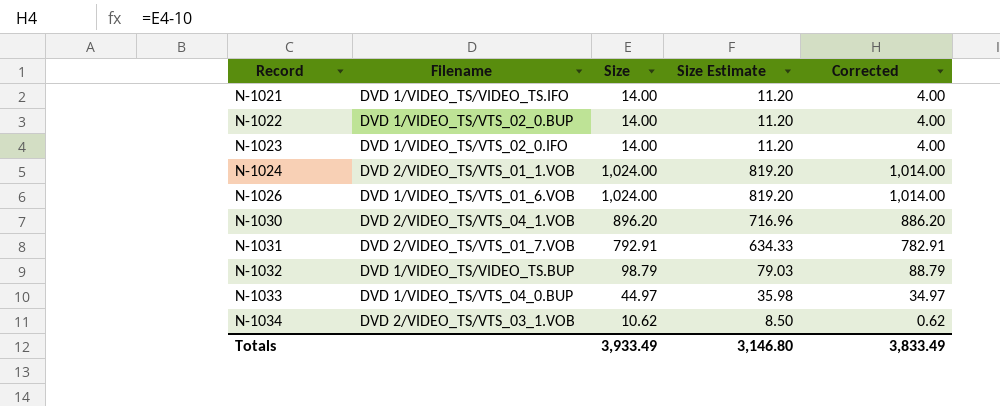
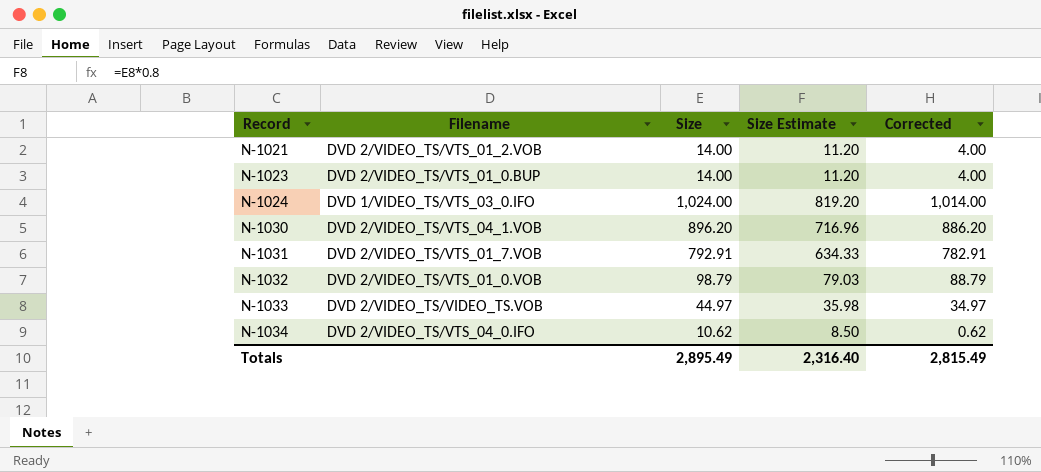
row N-1022: DVD 1/VIDEO_TS/VTS_02_0.BUP | 14.00 | 11.20 | 4.00 -> none
row N-1026: DVD 1/VIDEO_TS/VTS_01_6.VOB | 1,024.00 | 819.20 | 1,014.00 -> none
N-1021 | Filename: DVD 1/VIDEO_TS/VIDEO_TS.IFO -> DVD 2/VIDEO_TS/VTS_01_2.VOB
N-1023 | Filename: DVD 1/VIDEO_TS/VTS_02_0.IFO -> DVD 2/VIDEO_TS/VTS_01_0.BUP
N-1024 | Filename: DVD 2/VIDEO_TS/VTS_01_1.VOB -> DVD 1/VIDEO_TS/VTS_03_0.IFO
N-1032 | Filename: DVD 1/VIDEO_TS/VIDEO_TS.BUP -> DVD 2/VIDEO_TS/VTS_01_0.VOB
N-1033 | Filename: DVD 1/VIDEO_TS/VTS_04_0.BUP -> DVD 2/VIDEO_TS/VIDEO_TS.VOB
N-1034 | Filename: DVD 2/VIDEO_TS/VTS_03_1.VOB -> DVD 2/VIDEO_TS/VTS_04_0.IFO
Totals | Size: 3,933.49 -> 2,895.49
Totals | Size Estimate: 3,146.80 -> 2,316.40
Totals | Corrected: 3,833.49 -> 2,815.49

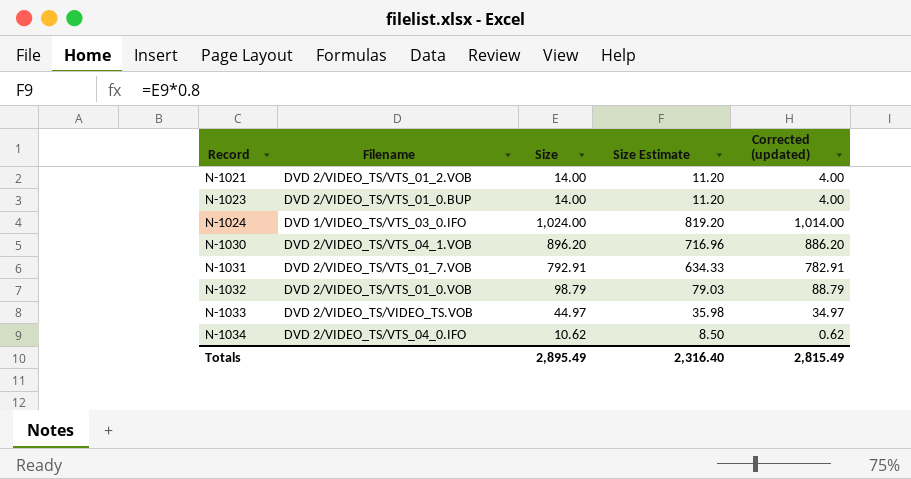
column name: Corrected -> Corrected (updated)

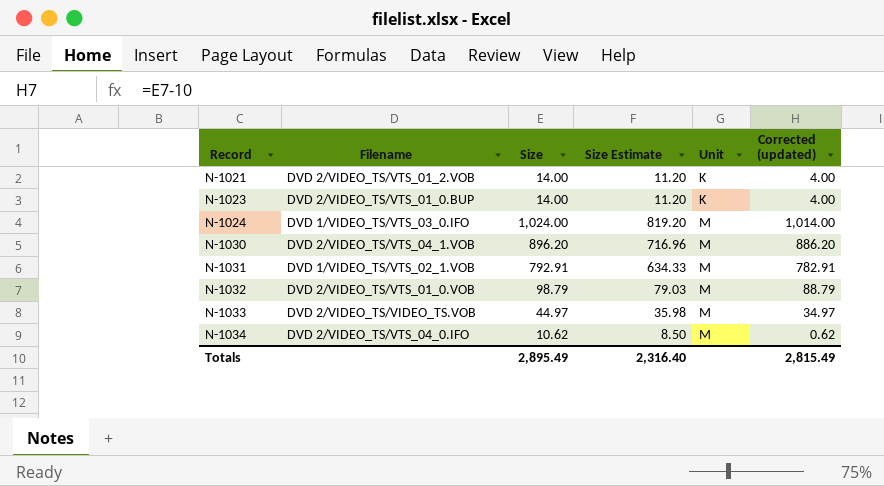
column Unit | position: none -> 5
N-1031 | Filename: DVD 2/VIDEO_TS/VTS_01_7.VOB -> DVD 1/VIDEO_TS/VTS_02_1.VOB

